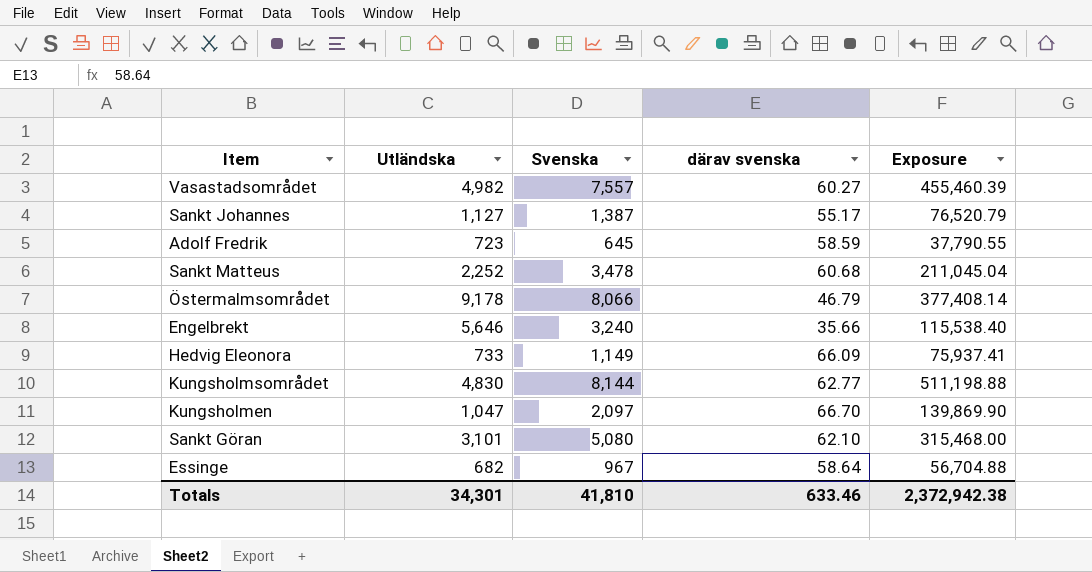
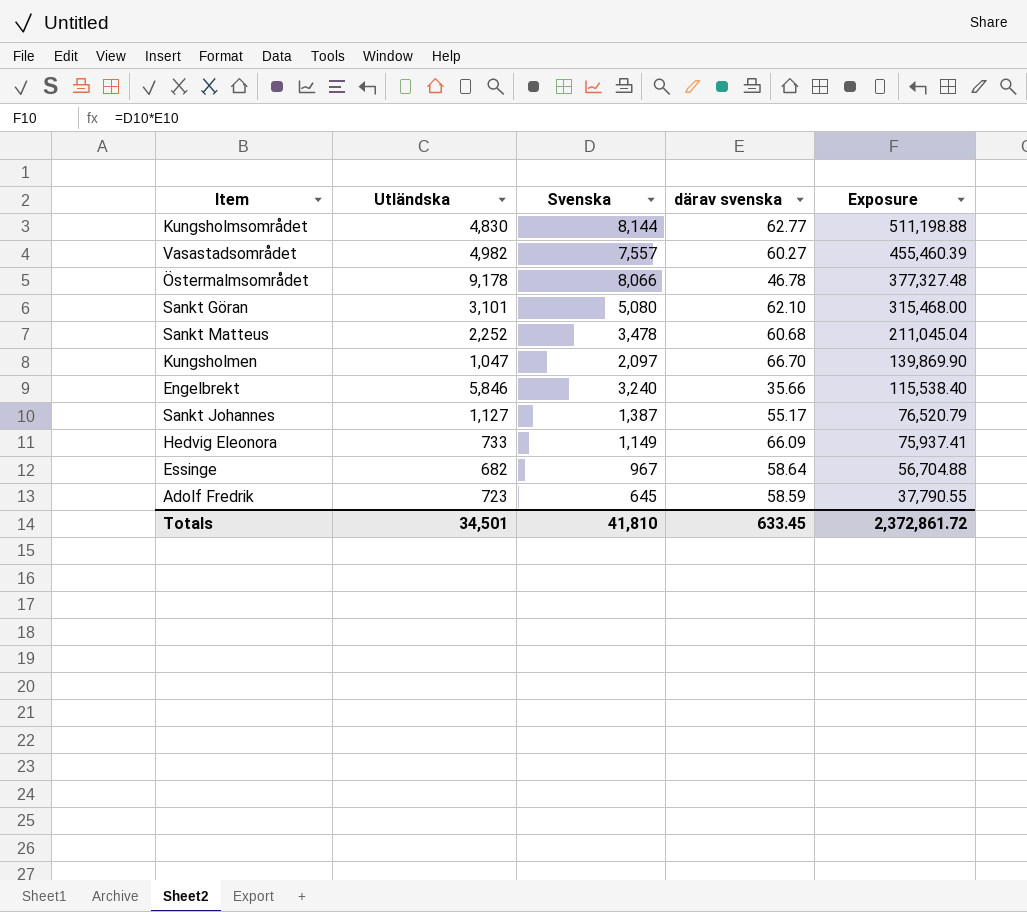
row order: none -> Exposure descending
Östermalmsområdet | därav svenska: 46.79 -> 46.78
Östermalmsområdet | Exposure: 377,408.14 -> 377,327.48
Engelbrekt | Utländska: 5,646 -> 5,846
Totals | Utländska: 34,301 -> 34,501
Totals | därav svenska: 633.46 -> 633.45
Totals | Exposure: 2,372,942.38 -> 2,372,861.72

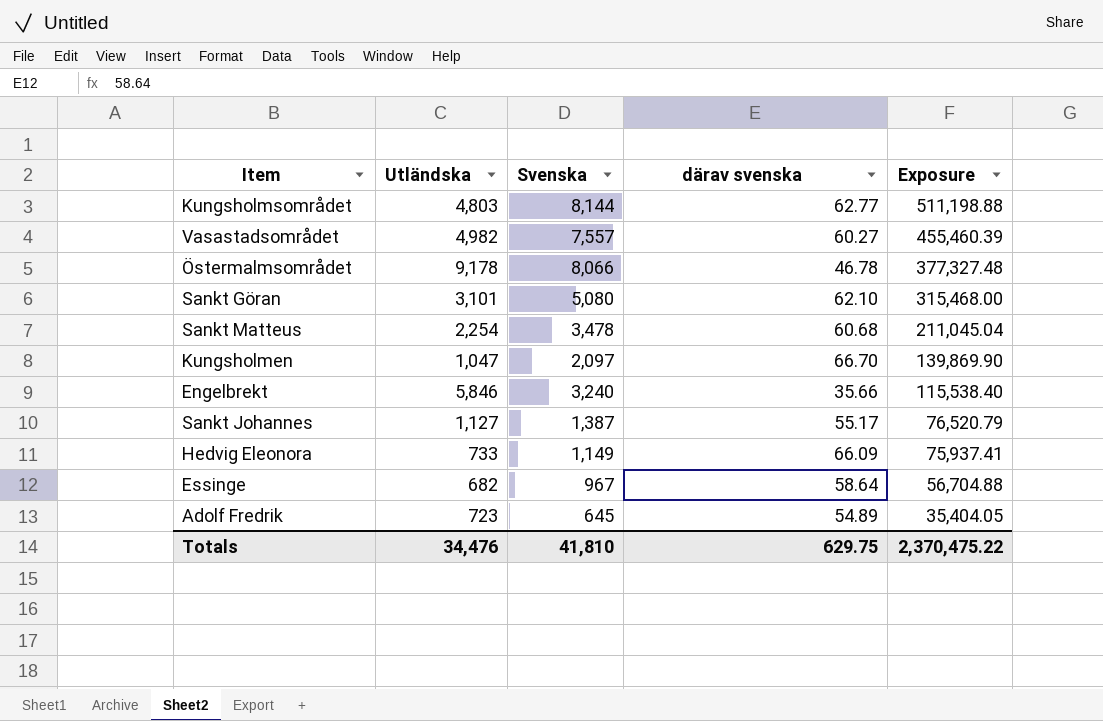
Kungsholmsområdet | Utländska: 4,830 -> 4,803
Sankt Matteus | Utländska: 2,252 -> 2,254
Adolf Fredrik | därav svenska: 58.59 -> 54.89
Adolf Fredrik | Exposure: 37,790.55 -> 35,404.05
Totals | Utländska: 34,501 -> 34,476
Totals | därav svenska: 633.45 -> 629.75
Totals | Exposure: 2,372,861.72 -> 2,370,475.22

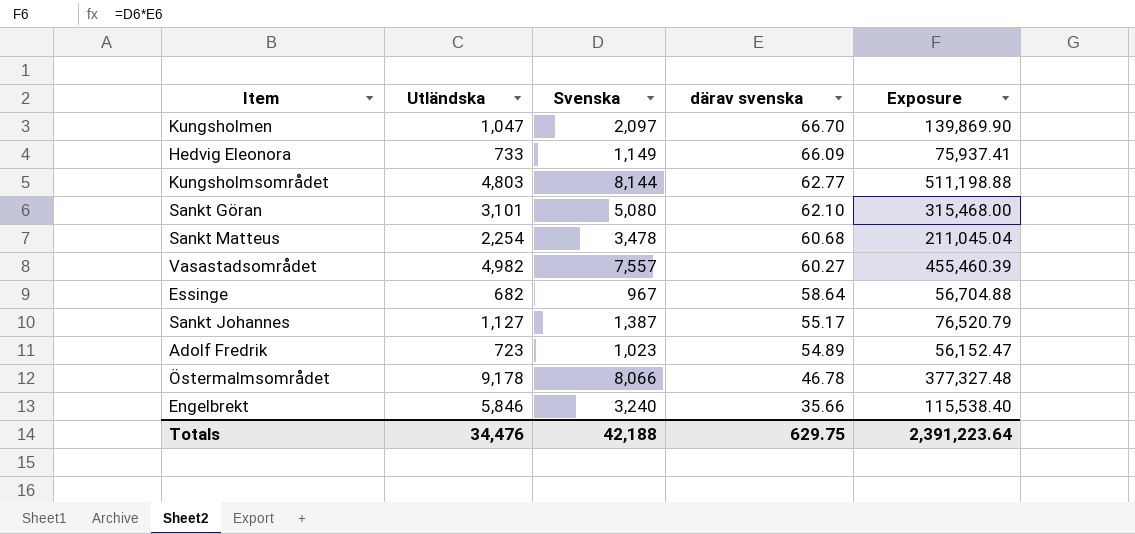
row order: Exposure descending -> därav svenska descending
Adolf Fredrik | Svenska: 645 -> 1,023
Adolf Fredrik | Exposure: 35,404.05 -> 56,152.47
Totals | Svenska: 41,810 -> 42,188
Totals | Exposure: 2,370,475.22 -> 2,391,223.64

